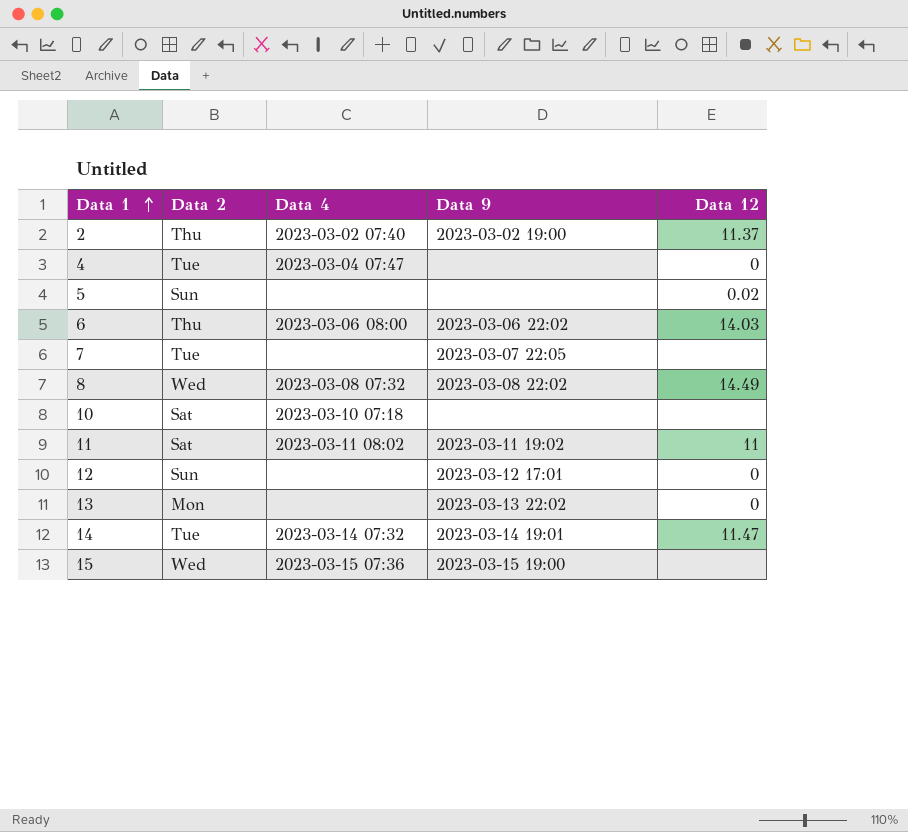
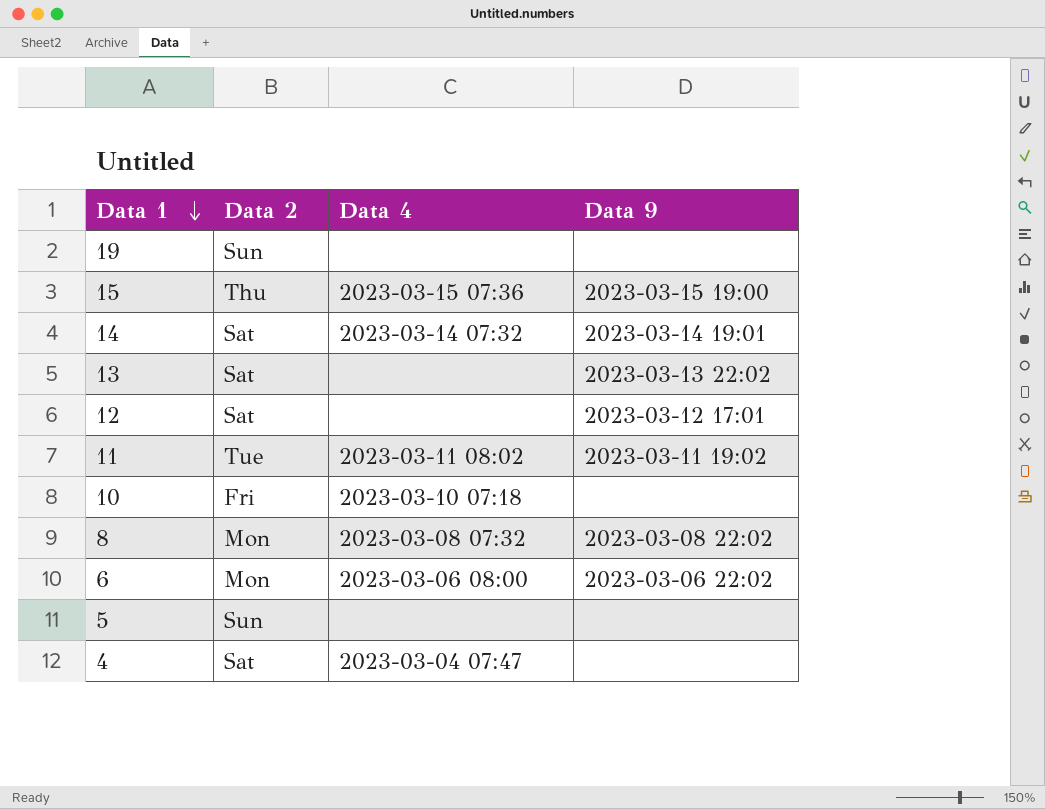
row order: Data 1 ascending -> Data 1 descending
column Data 12 | position: 5 -> none
row 2: Thu | 2023-03-02 07:40 | 2023-03-02 19:00 | 11.37 -> none
row 7: Tue | none | 2023-03-07 22:05 | none -> none
row 19: none -> Sun | none | none
15 | Data 2: Wed -> Thu
14 | Data 2: Tue -> Sat
13 | Data 2: Mon -> Sat
12 | Data 2: Sun -> Sat
11 | Data 2: Sat -> Tue
10 | Data 2: Sat -> Fri
8 | Data 2: Wed -> Mon
6 | Data 2: Thu -> Mon
4 | Data 2: Tue -> Sat

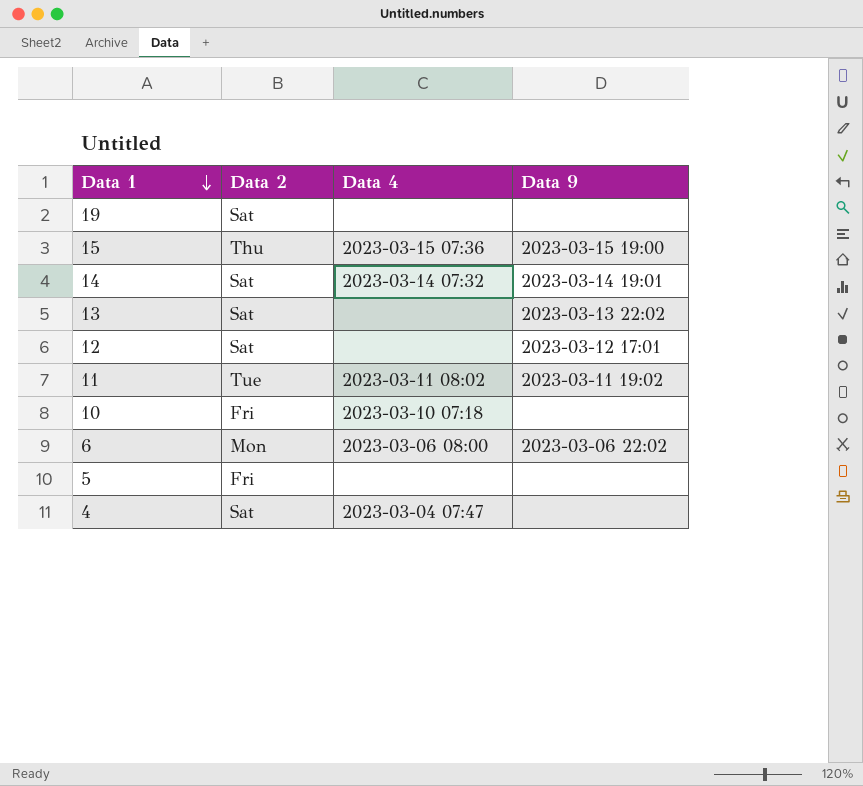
row 8: Mon | 2023-03-08 07:32 | 2023-03-08 22:02 -> none
19 | Data 2: Sun -> Sat
5 | Data 2: Sun -> Fri

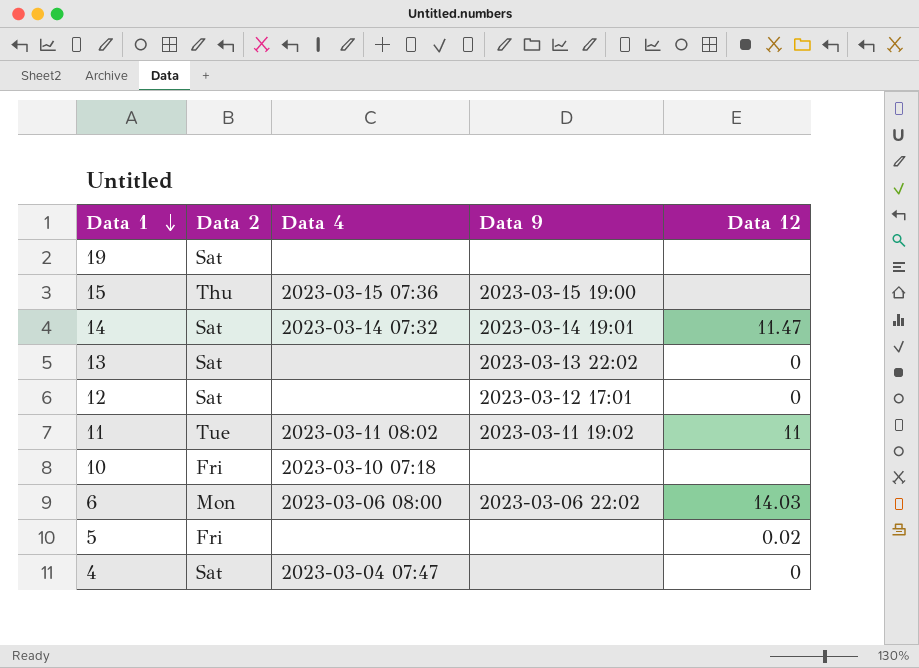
column Data 12 | position: none -> 5

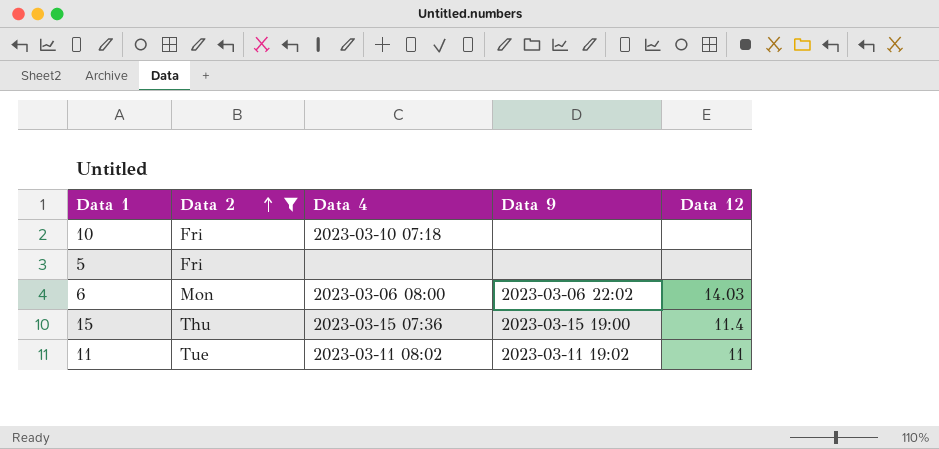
filter: none -> Data 2 != Sat
row order: Data 1 descending -> Data 2 ascending
5 | Data 12: 0.02 -> none
15 | Data 12: none -> 11.4

